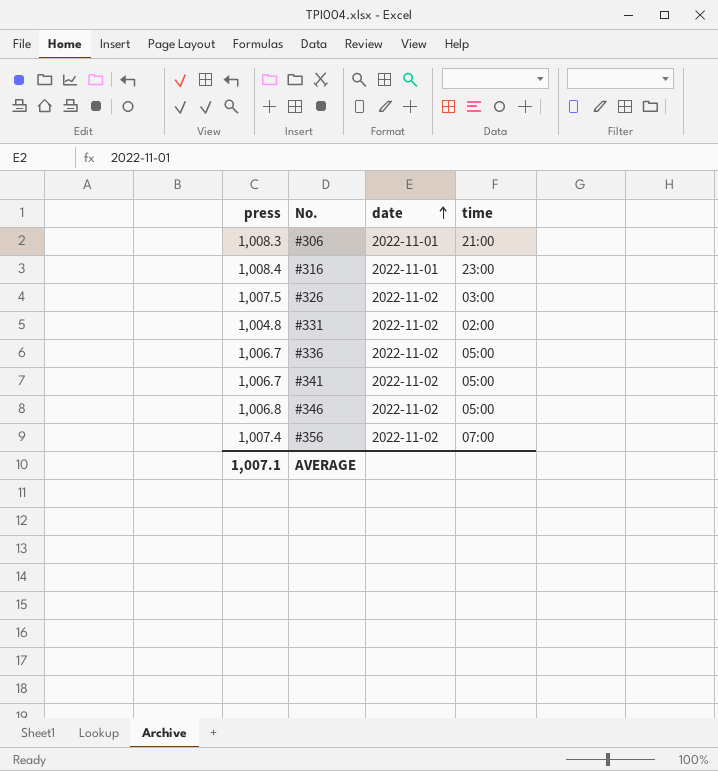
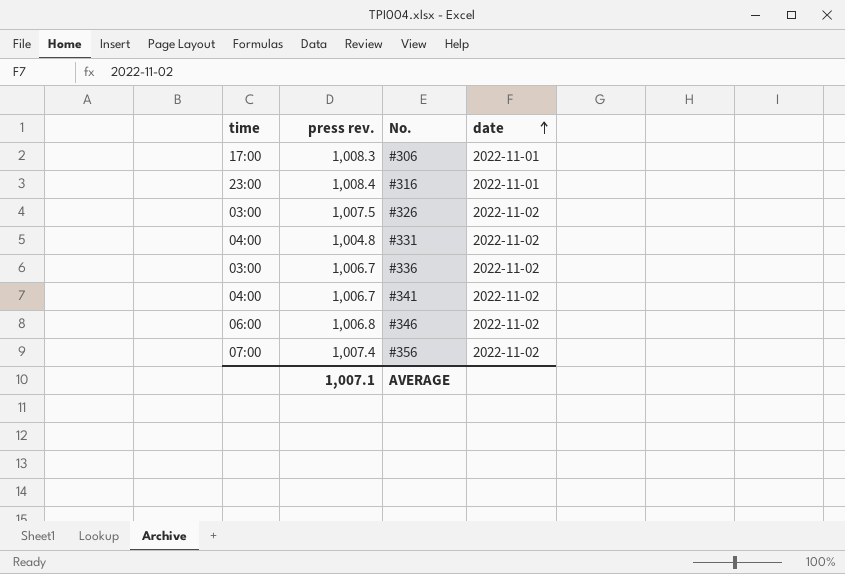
column time | position: 4 -> 1
column name: press -> press rev.
#306 | time: 21:00 -> 17:00
#331 | time: 02:00 -> 04:00
#336 | time: 05:00 -> 03:00
#341 | time: 05:00 -> 04:00
#346 | time: 05:00 -> 06:00

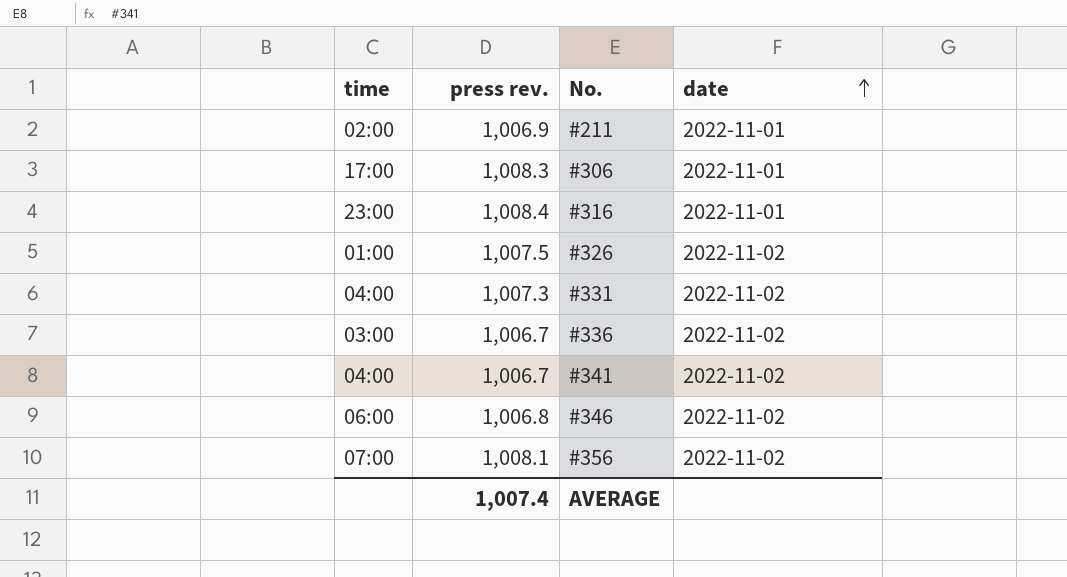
row #211: none -> 02:00 | 1,006.9 | 2022-11-01
#326 | time: 03:00 -> 01:00
#331 | press rev.: 1,004.8 -> 1,007.3
#356 | press rev.: 1,007.4 -> 1,008.1
AVERAGE | press rev.: 1,007.1 -> 1,007.4

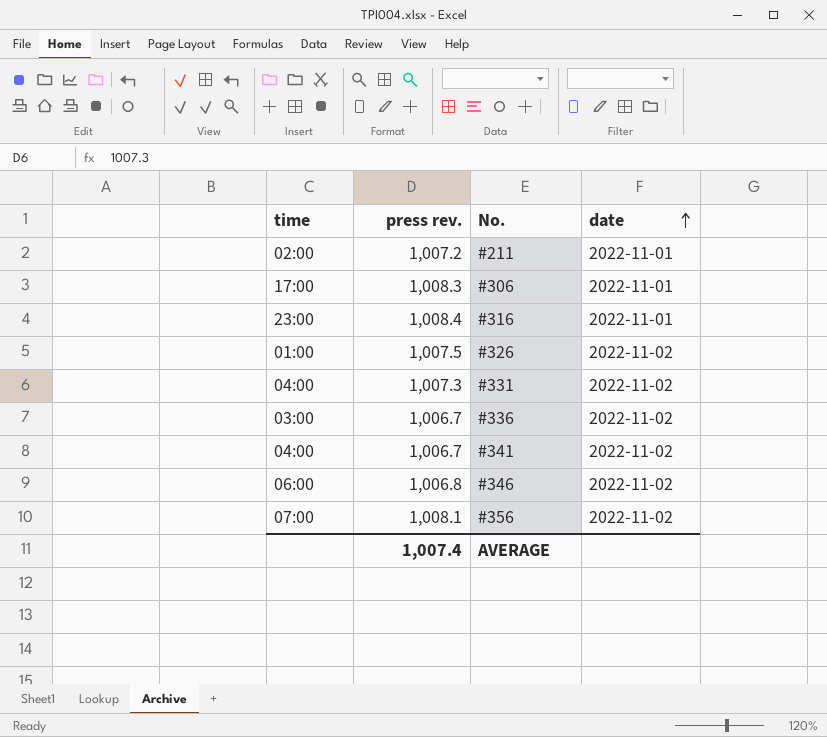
#211 | press rev.: 1,006.9 -> 1,007.2

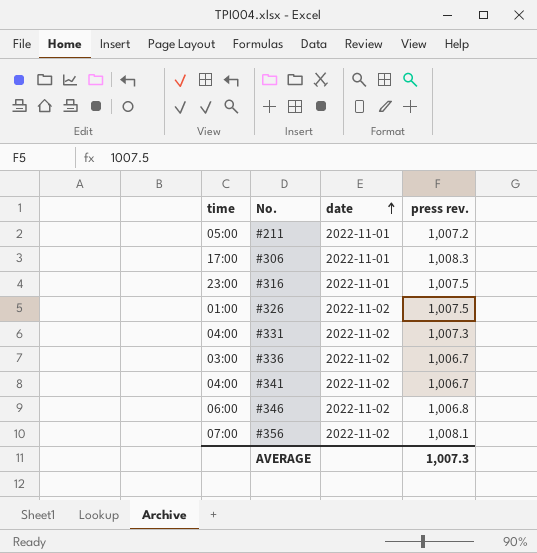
column press rev. | position: 2 -> 4
#211 | time: 02:00 -> 05:00
#316 | press rev.: 1,008.4 -> 1,007.5
AVERAGE | press rev.: 1,007.4 -> 1,007.3

